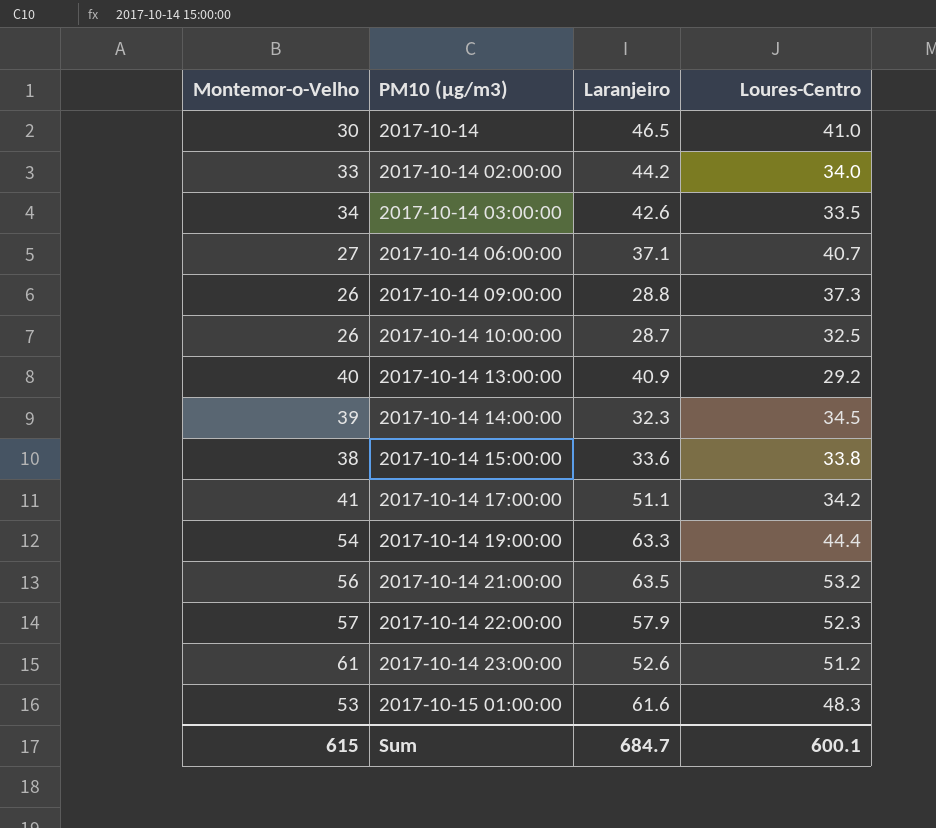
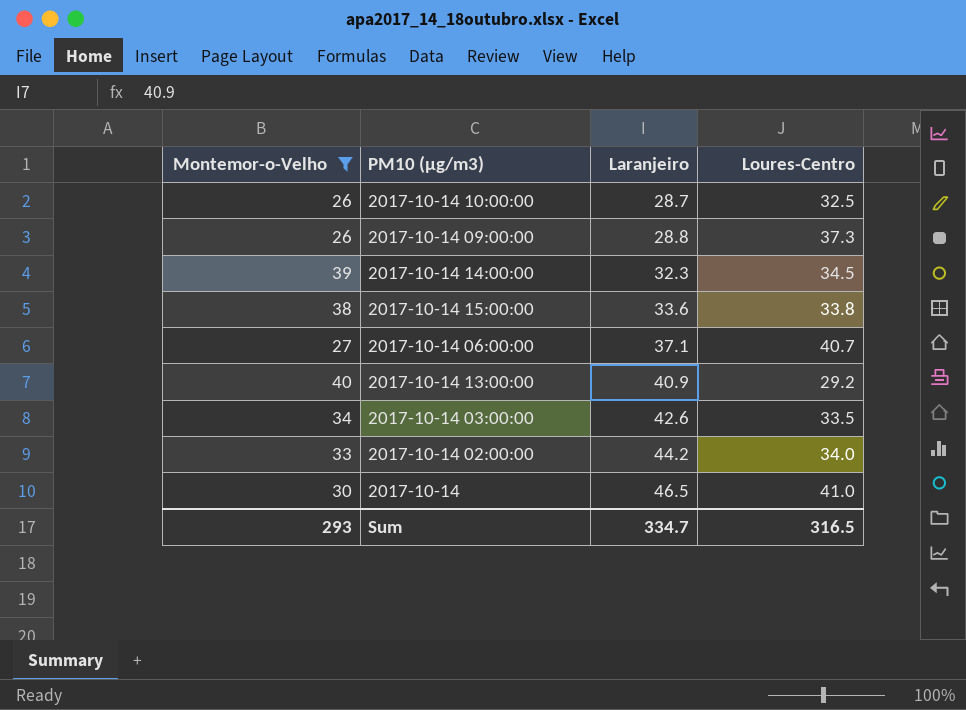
filter: none -> Montemor-o-Velho <= 40
row order: PM10 (µg/m3) ascending -> Laranjeiro ascending
Sum | Montemor-o-Velho: 615 -> 293
Sum | Laranjeiro: 684.7 -> 334.7
Sum | Loures-Centro: 600.1 -> 316.5

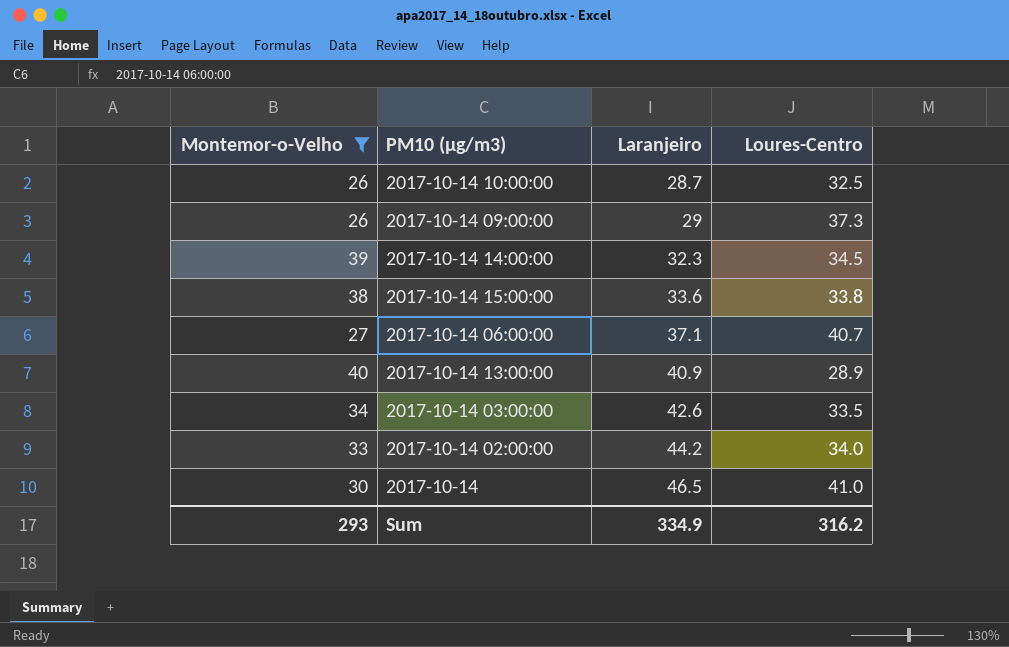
2017-10-14 09:00:00 | Laranjeiro: 28.8 -> 29
2017-10-14 13:00:00 | Loures-Centro: 29.2 -> 28.9
Sum | Laranjeiro: 334.7 -> 334.9
Sum | Loures-Centro: 316.5 -> 316.2

